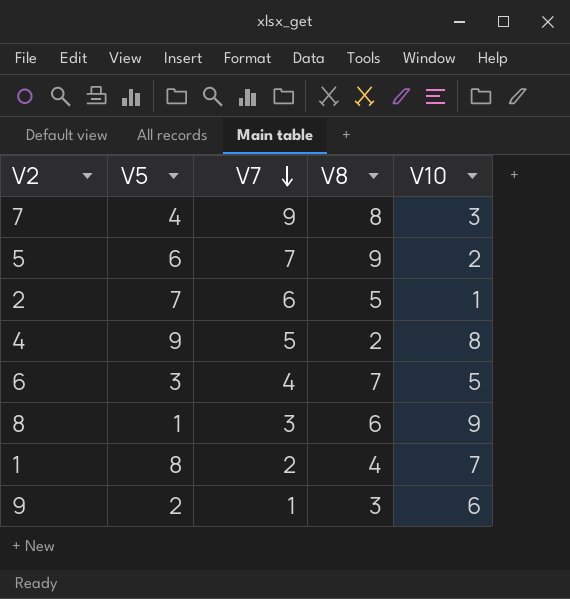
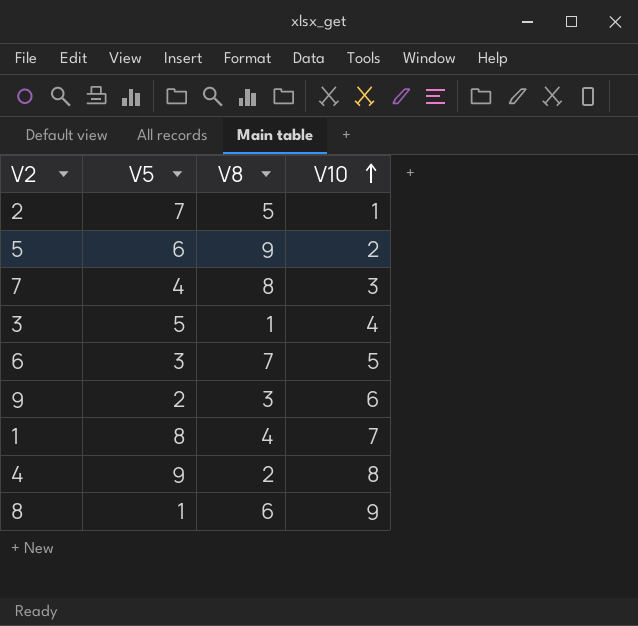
row order: V7 descending -> V10 ascending
column V7 | position: 3 -> none
row 3: none -> 5 | 1 | 4

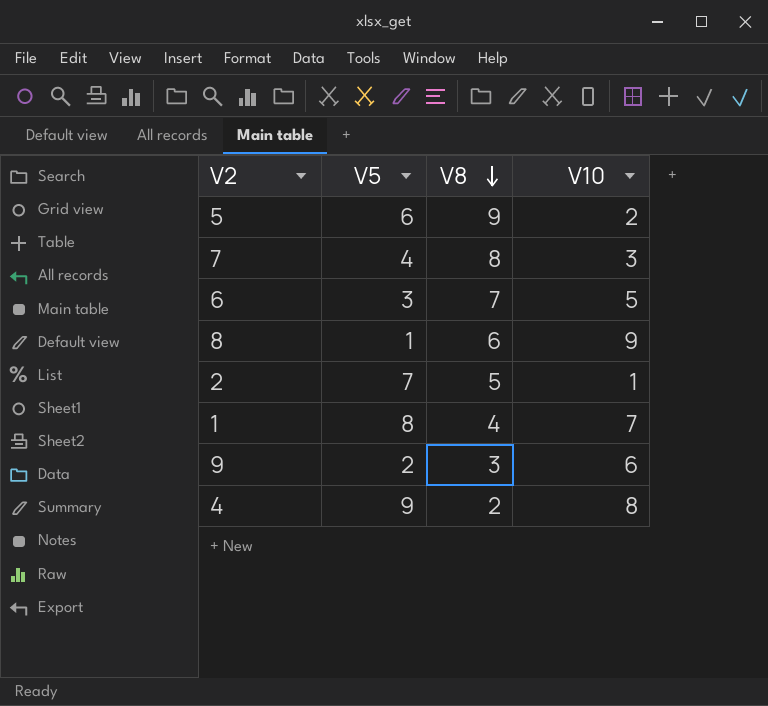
row order: V10 ascending -> V8 descending
row 3: 5 | 1 | 4 -> none

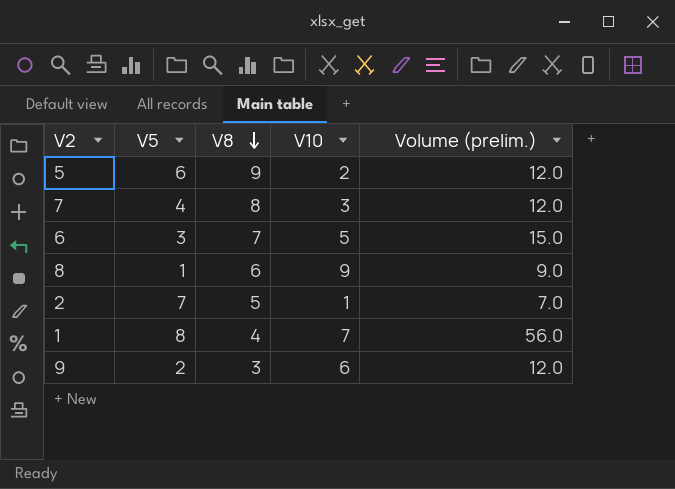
column Volume (prelim.) | formula: none -> [V5] * [V10]
row 4: 9 | 2 | 8 -> none

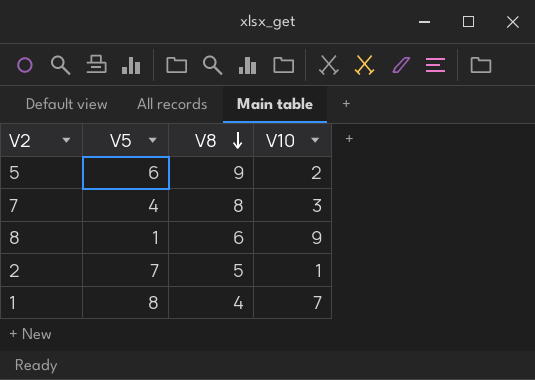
column Volume (prelim.) | formula: [V5] * [V10] -> none
row 6: 3 | 7 | 5 | 15.0 -> none
row 9: 2 | 3 | 6 | 12.0 -> none

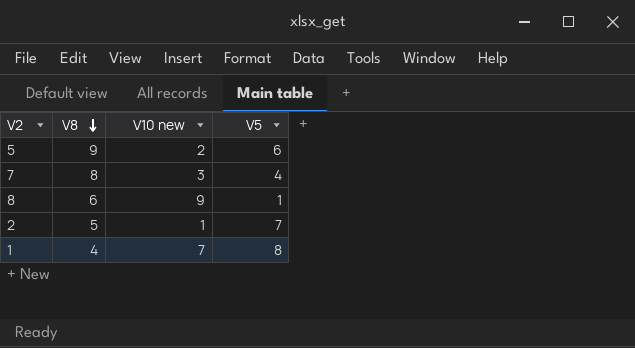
column name: V10 -> V10 new
column V5 | position: 2 -> 4

